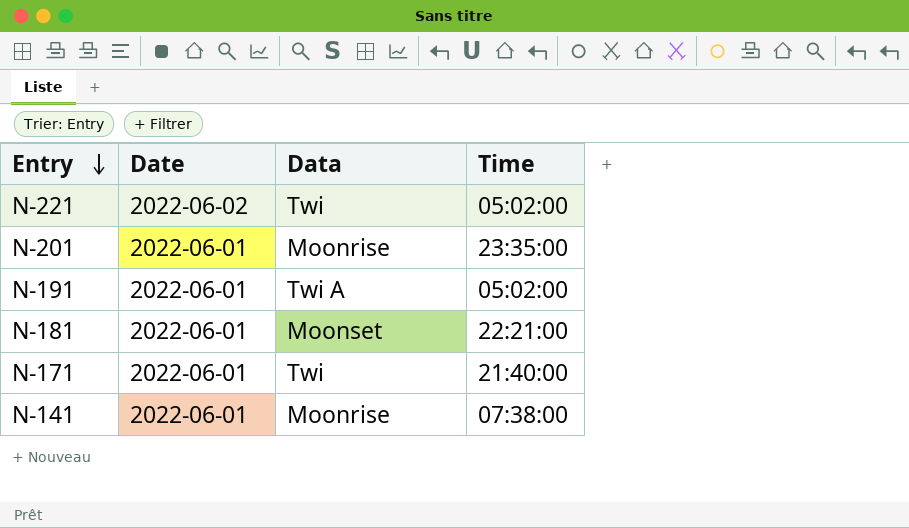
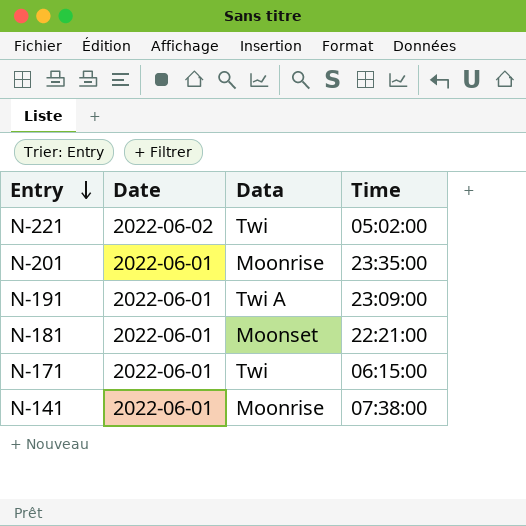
N-191 | Time: 05:02:00 -> 23:09:00
N-171 | Time: 21:40:00 -> 06:15:00

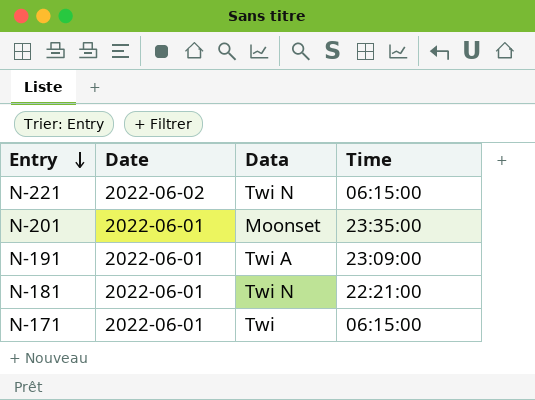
row N-141: 2022-06-01 | Moonrise | 07:38:00 -> none
N-221 | Data: Twi -> Twi N
N-221 | Time: 05:02:00 -> 06:15:00
N-201 | Data: Moonrise -> Moonset
N-181 | Data: Moonset -> Twi N

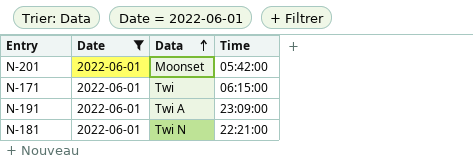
filter: none -> Date = 2022-06-01
row order: Entry descending -> Data ascending
N-201 | Time: 23:35:00 -> 05:42:00

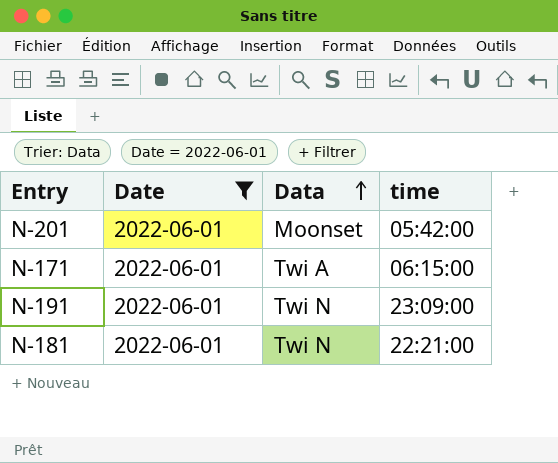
column name: Time -> time
N-171 | Data: Twi -> Twi A
N-191 | Data: Twi A -> Twi N

